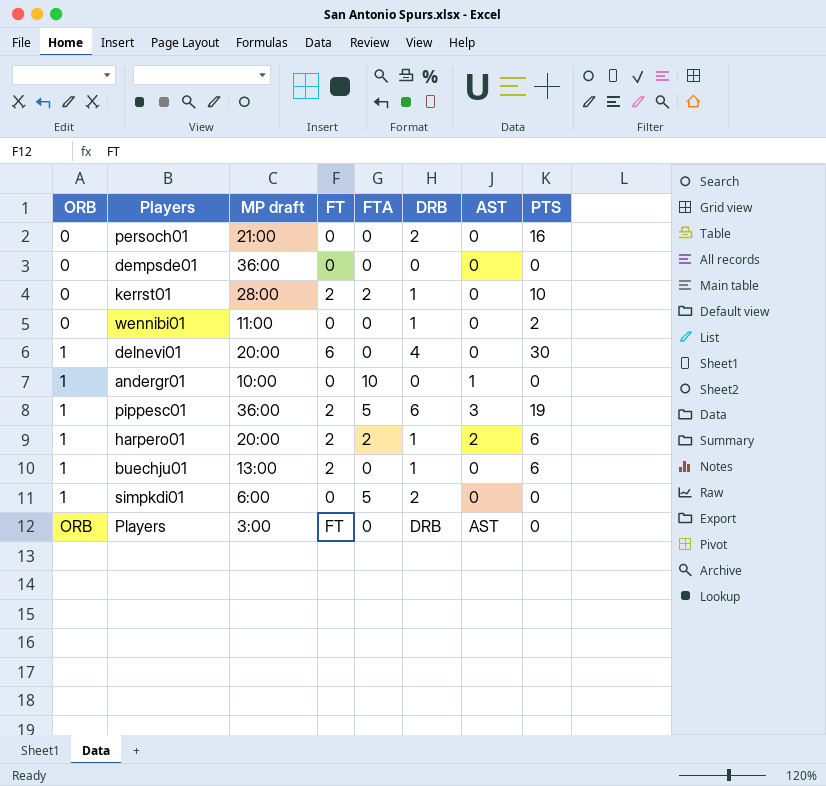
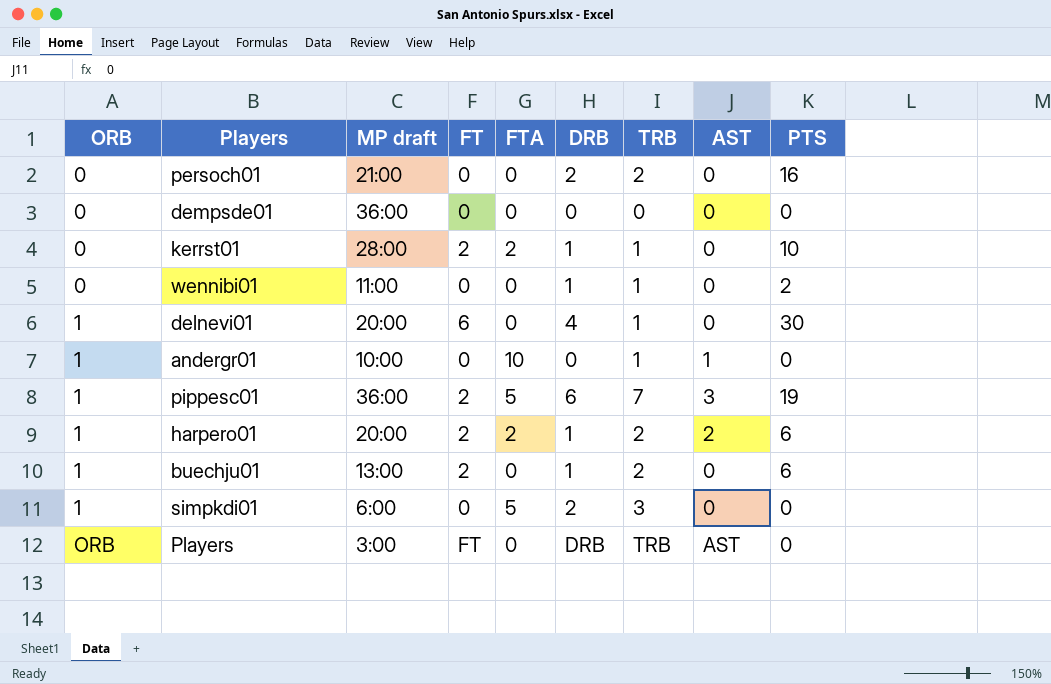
column TRB | position: none -> 7

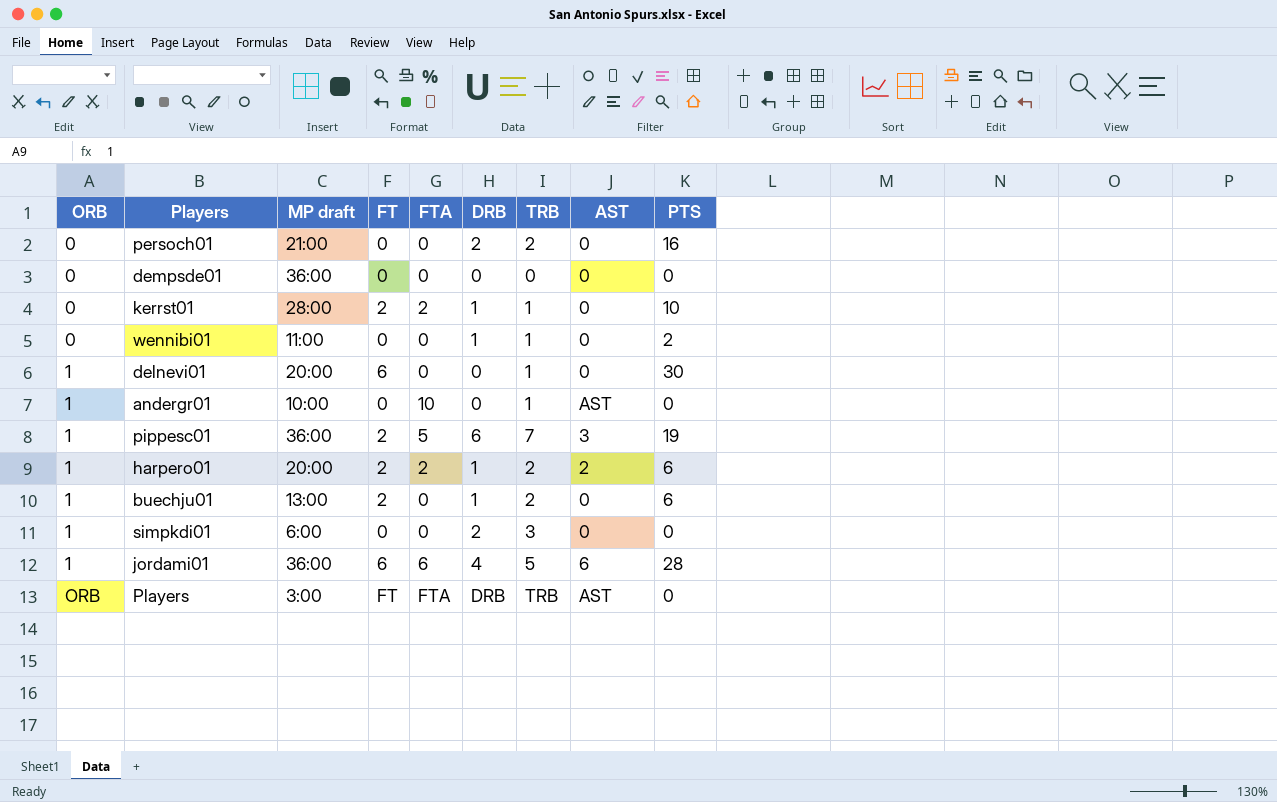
delnevi01 | DRB: 4 -> 0
andergr01 | AST: 1 -> AST
simpkdi01 | FTA: 5 -> 0
row jordami01: none -> 1 | 36:00 | 6 | 6 | 4 | 5 | 6 | 28
Players | FTA: 0 -> FTA

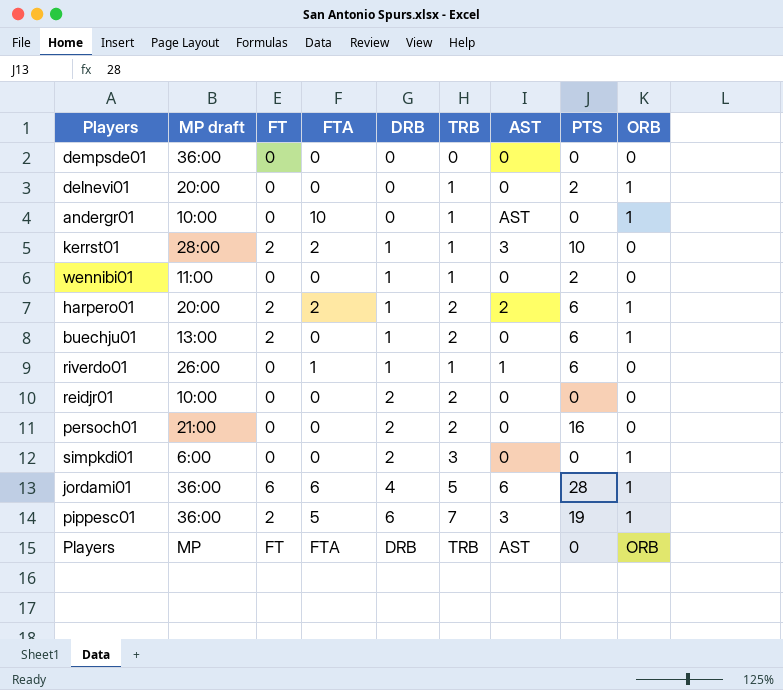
row order: ORB ascending -> DRB ascending
column ORB | position: 1 -> 9
delnevi01 | FT: 6 -> 0
delnevi01 | PTS: 30 -> 2
kerrst01 | AST: 0 -> 3
row riverdo01: none -> 26:00 | 0 | 1 | 1 | 1 | 1 | 6 | 0
row reidjr01: none -> 10:00 | 0 | 0 | 2 | 2 | 0 | 0 | 0
Players | MP draft: 3:00 -> MP

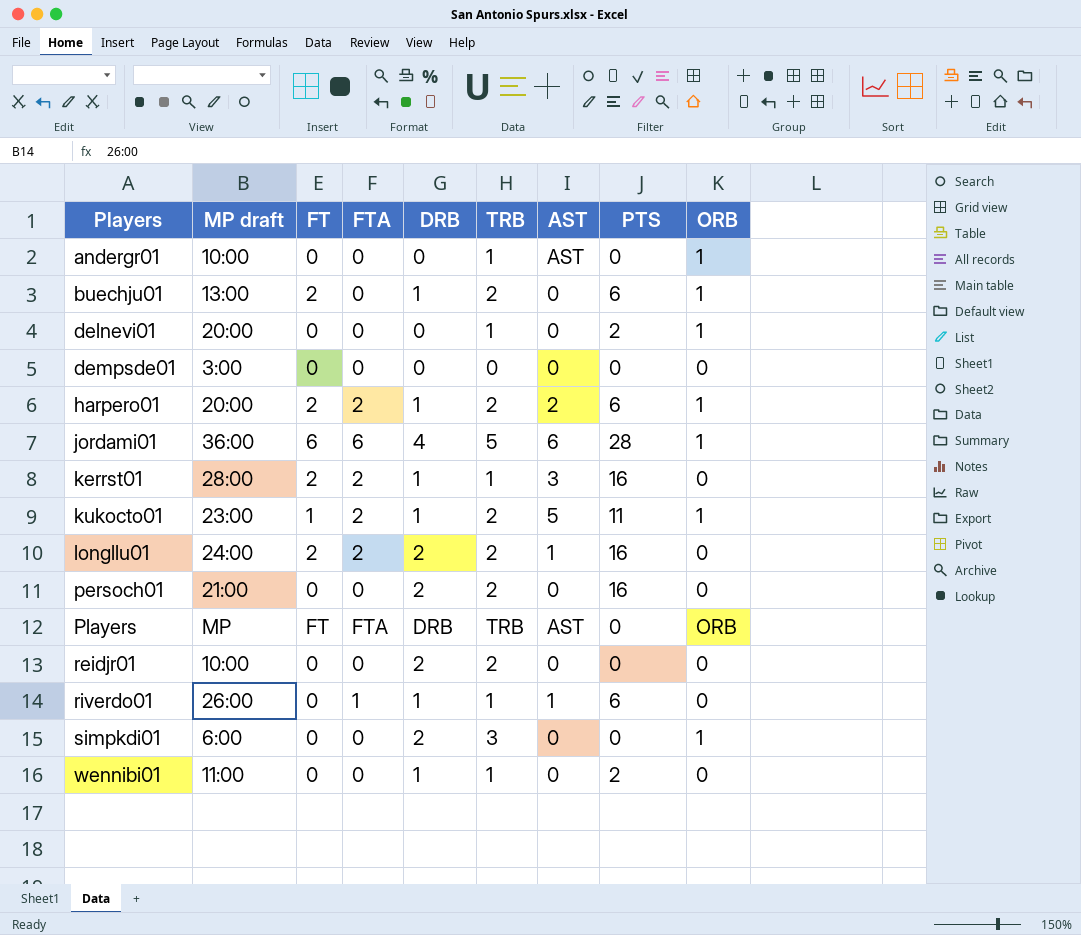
row order: DRB ascending -> Players ascending
row pippesc01: 36:00 | 2 | 5 | 6 | 7 | 3 | 19 | 1 -> none
andergr01 | FTA: 10 -> 0
dempsde01 | MP draft: 36:00 -> 3:00
kerrst01 | PTS: 10 -> 16
row kukocto01: none -> 23:00 | 1 | 2 | 1 | 2 | 5 | 11 | 1
row longllu01: none -> 24:00 | 2 | 2 | 2 | 2 | 1 | 16 | 0

